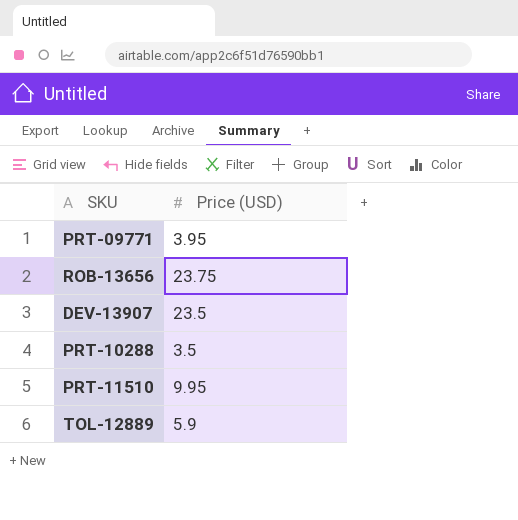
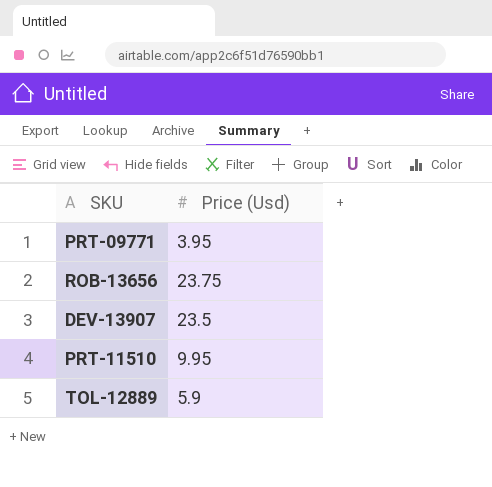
column name: Price (USD) -> Price (Usd)
row PRT-10288: 3.5 -> none

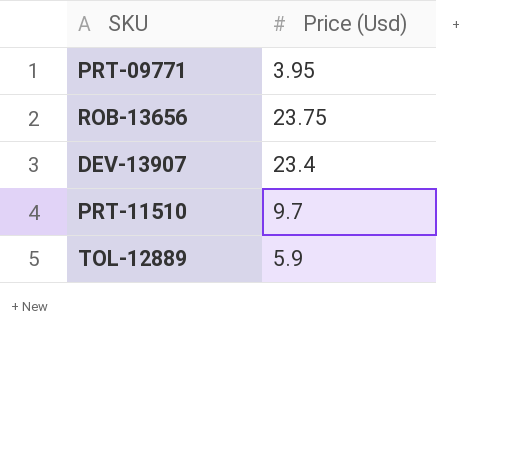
DEV-13907 | Price (Usd): 23.5 -> 23.4
PRT-11510 | Price (Usd): 9.95 -> 9.7

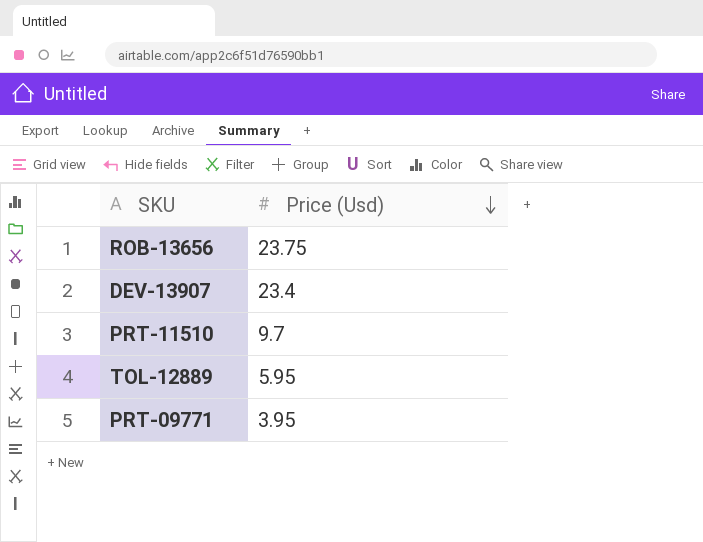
row order: none -> Price (Usd) descending
TOL-12889 | Price (Usd): 5.9 -> 5.95

